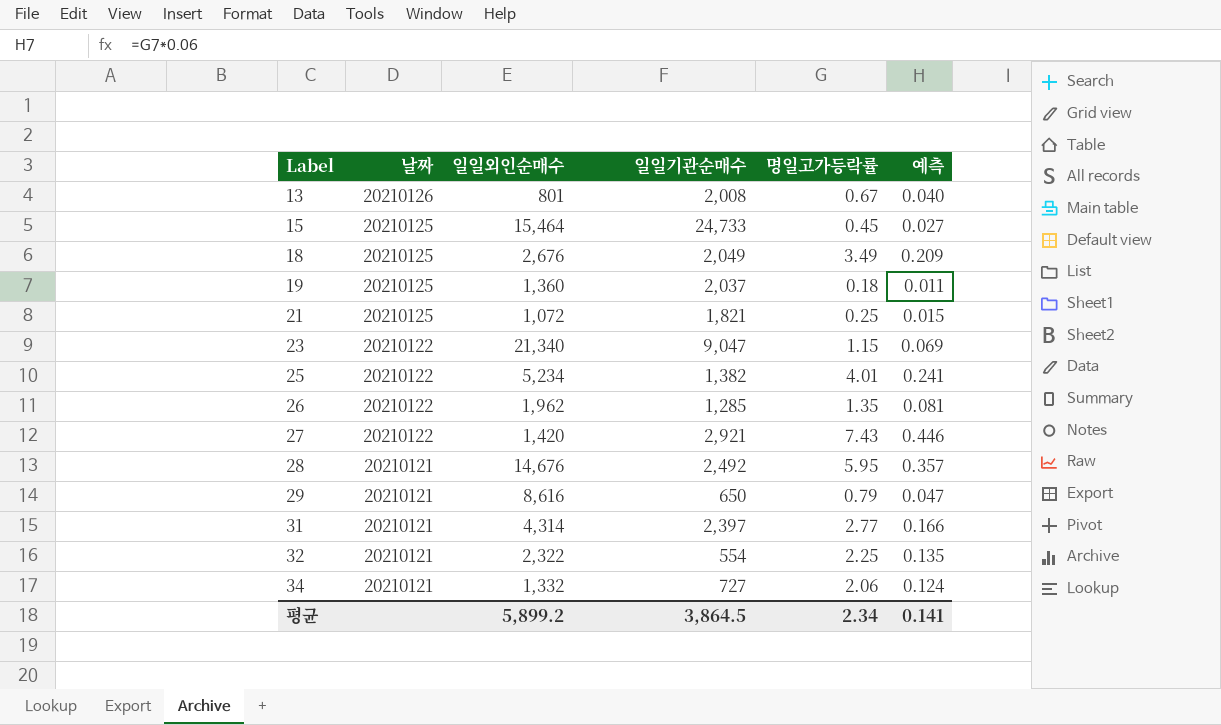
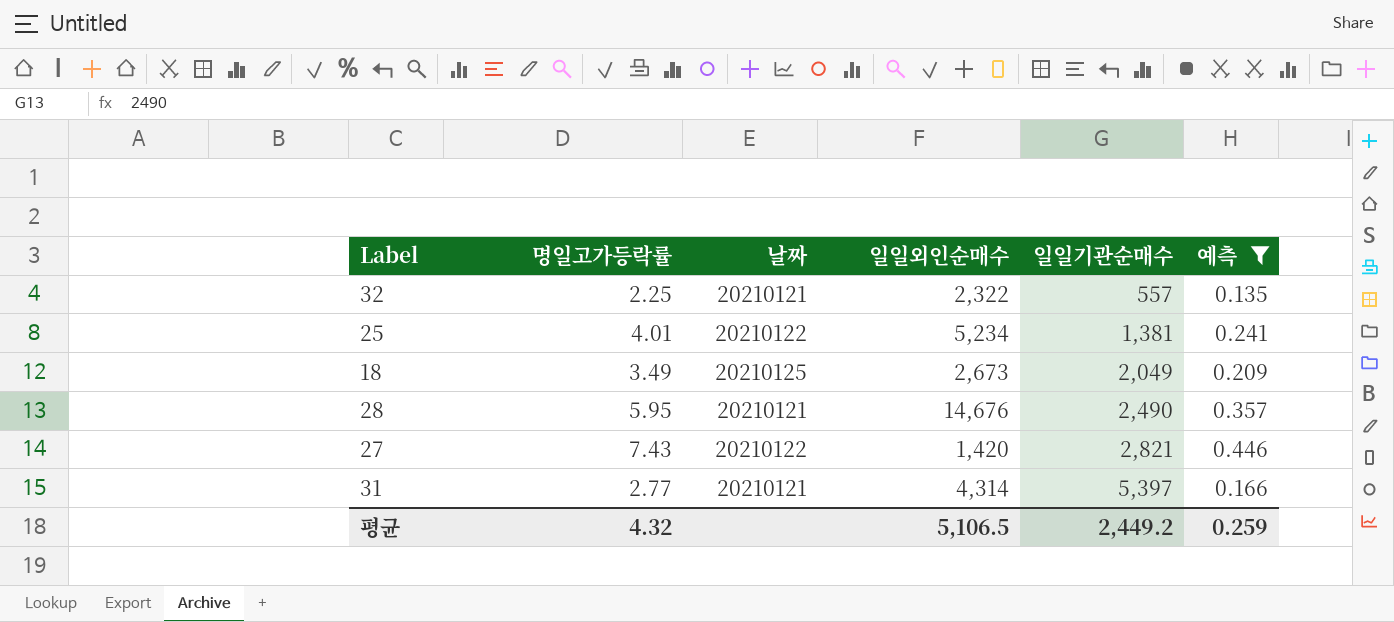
filter: none -> 예측 >= 0.135
row order: Label ascending -> 일일기관순매수 ascending
column 명일고가등락률 | position: 5 -> 2
32 | 일일기관순매수: 554 -> 557
25 | 일일기관순매수: 1,382 -> 1,381
18 | 일일외인순매수: 2,676 -> 2,673
28 | 일일기관순매수: 2,492 -> 2,490
27 | 일일기관순매수: 2,921 -> 2,821
31 | 일일기관순매수: 2,397 -> 5,397
평균 | 명일고가등락률: 2.34 -> 4.32
평균 | 일일외인순매수: 5,899.2 -> 5,106.5
평균 | 일일기관순매수: 3,864.5 -> 2,449.2
평균 | 예측: 0.141 -> 0.259

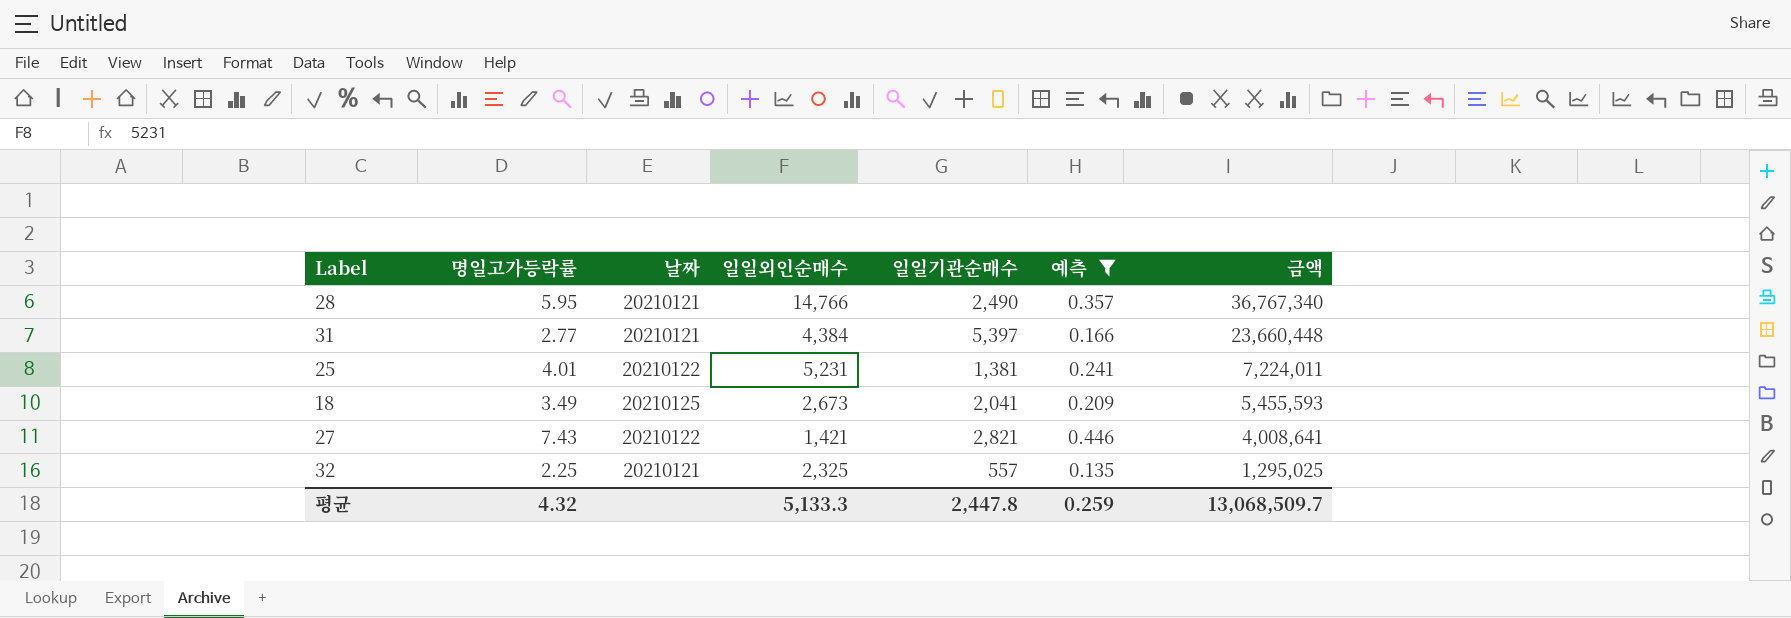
row order: 일일기관순매수 ascending -> 금액 descending
column 금액 | formula: none -> [일일외인순매수] * [일일기관순매수]
28 | 일일외인순매수: 14,676 -> 14,766
31 | 일일외인순매수: 4,314 -> 4,384
25 | 일일외인순매수: 5,234 -> 5,231
18 | 일일기관순매수: 2,049 -> 2,041
27 | 일일외인순매수: 1,420 -> 1,421
32 | 일일외인순매수: 2,322 -> 2,325
평균 | 일일외인순매수: 5,106.5 -> 5,133.3
평균 | 일일기관순매수: 2,449.2 -> 2,447.8

